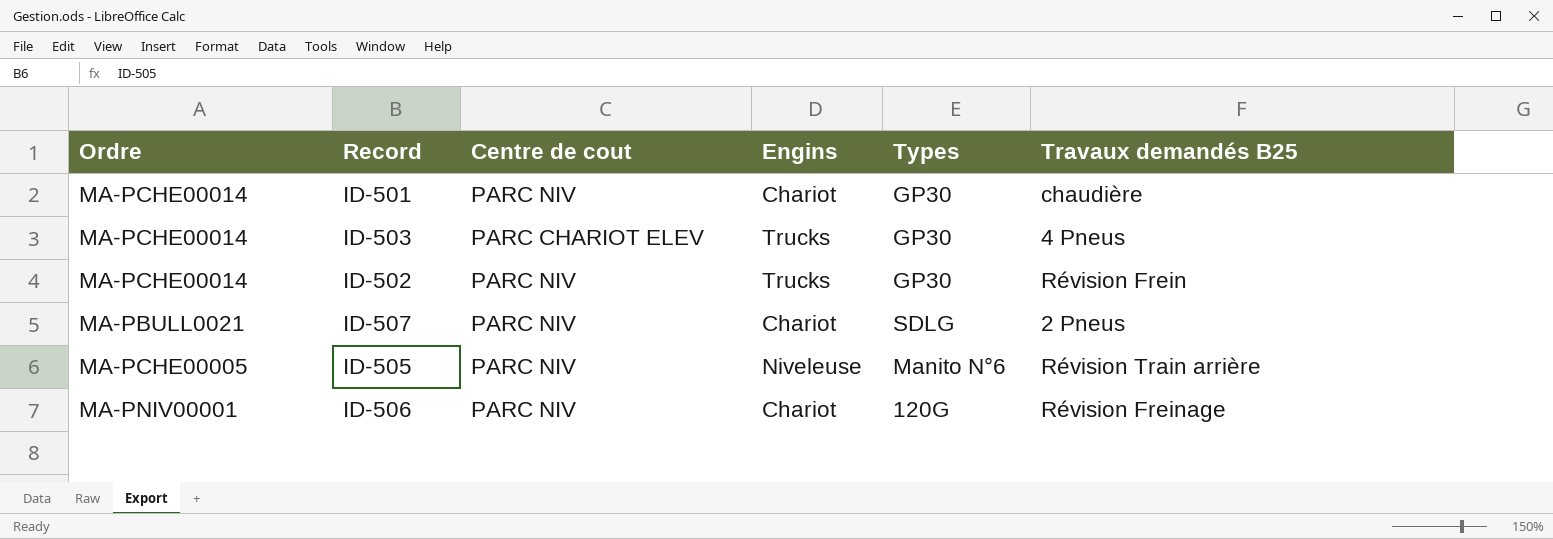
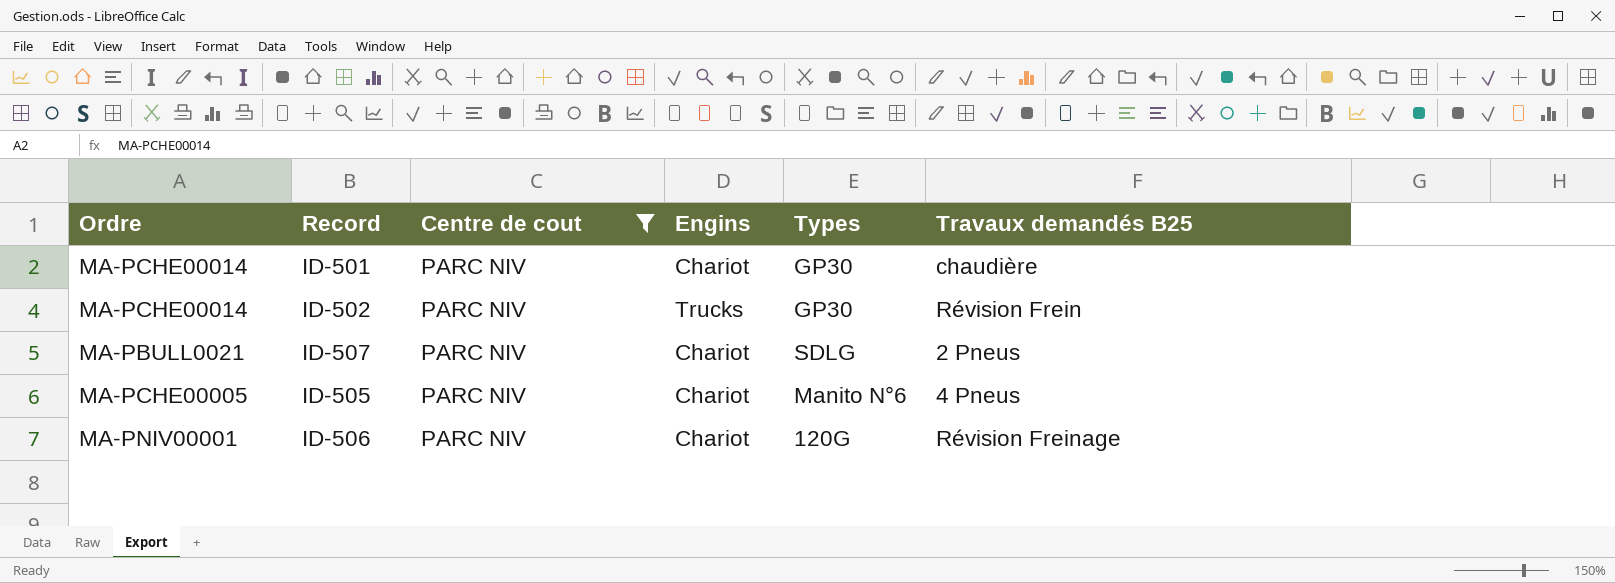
filter: none -> Centre de cout = PARC NIV
ID-505 | Engins: Niveleuse -> Chariot
ID-505 | Travaux demandés B25: Révision Train arrière -> 4 Pneus

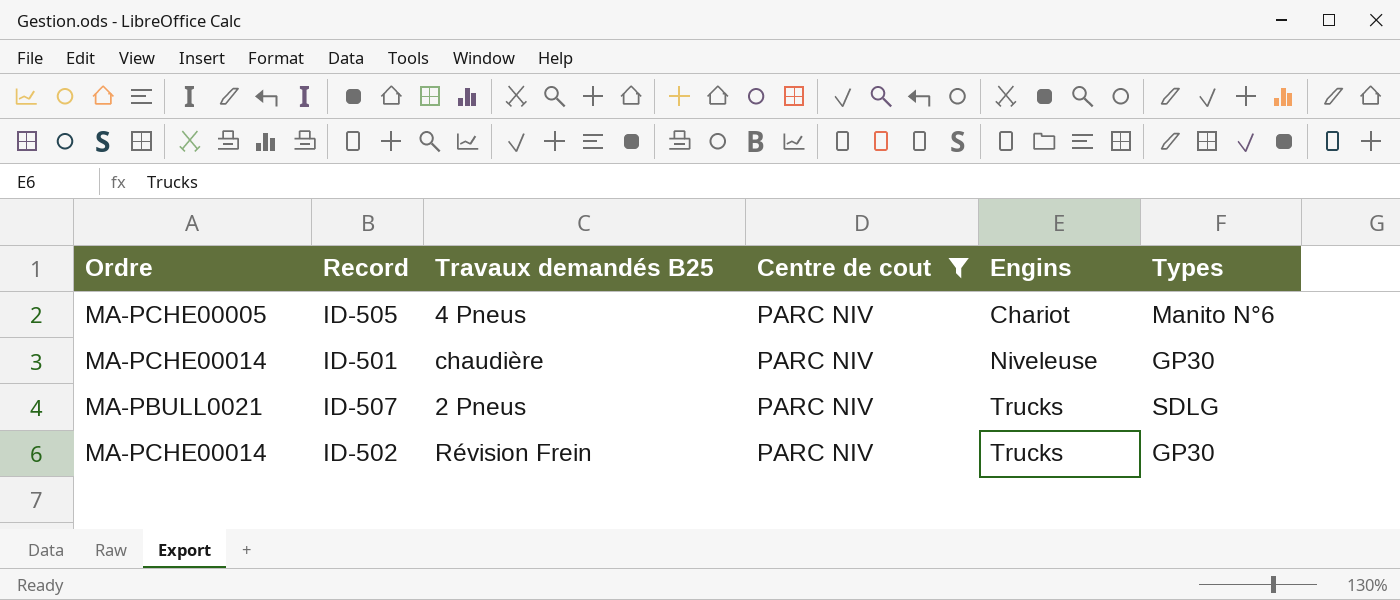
row order: none -> Engins ascending
column Travaux demandés B25 | position: 6 -> 3
row ID-506: MA-PNIV00001 | PARC NIV | Chariot | 120G | Révision Freinage -> none
ID-501 | Engins: Chariot -> Niveleuse
ID-507 | Engins: Chariot -> Trucks

